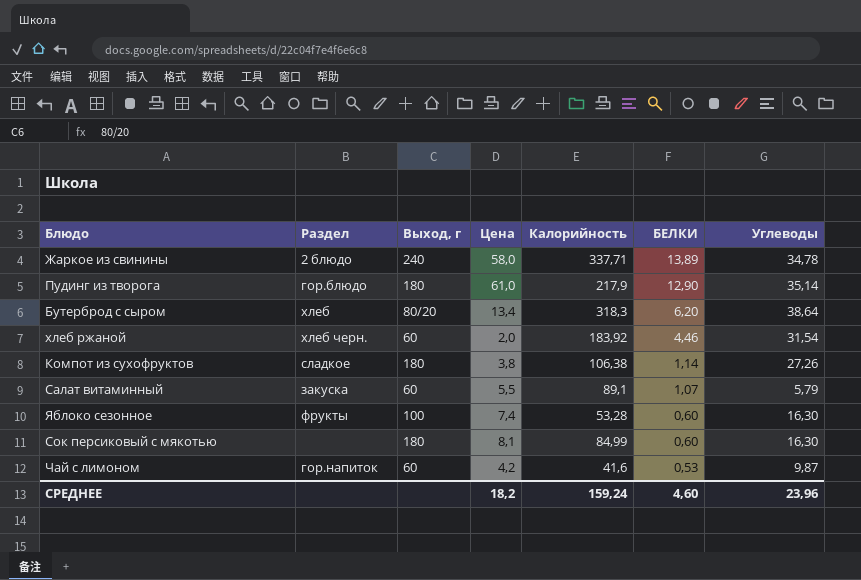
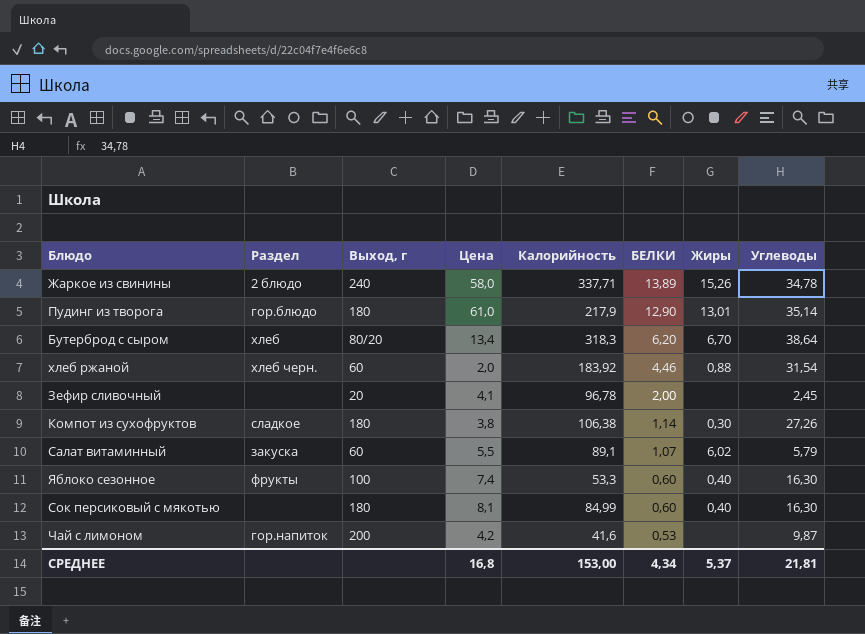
column Жиры | position: none -> 7
row Зефир сливочный: none -> none | 20 | 4,1 | 96,78 | 2,00 | none | 2,45
Яблоко сезонное | Калорийность: 53,28 -> 53,3
Чай с лимоном | Выход, г: 60 -> 200
СРЕДНЕЕ | Цена: 18,2 -> 16,8
СРЕДНЕЕ | Калорийность: 159,24 -> 153,00
СРЕДНЕЕ | БЕЛКИ: 4,60 -> 4,34
СРЕДНЕЕ | Углеводы: 23,96 -> 21,81

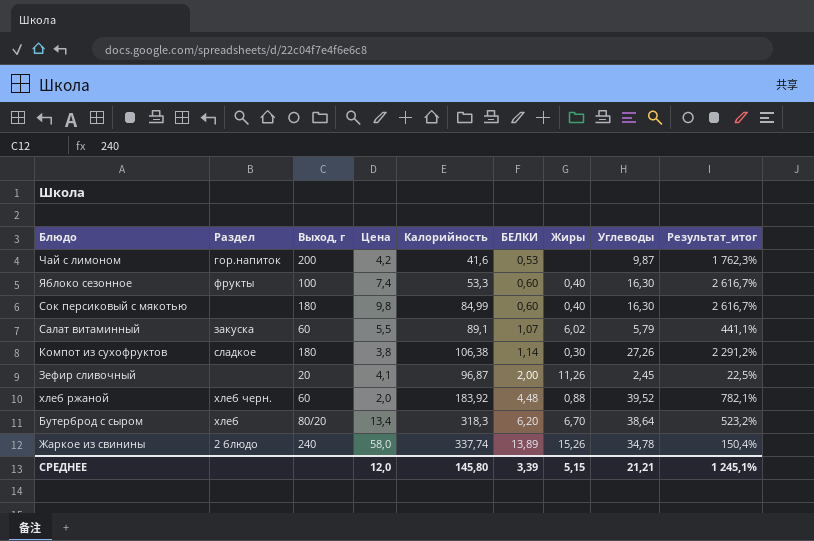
row order: БЕЛКИ descending -> БЕЛКИ ascending
column Результат_итог | formula: none -> ([Углеводы] - [БЕЛКИ]) / [БЕЛКИ]
row Пудинг из творога: гор.блюдо | 180 | 61,0 | 217,9 | 12,90 | 13,01 | 35,14 -> none
Сок персиковый с мякотью | Цена: 8,1 -> 9,8
Зефир сливочный | Калорийность: 96,78 -> 96,87
Зефир сливочный | Жиры: none -> 11,26
хлеб ржаной | БЕЛКИ: 4,46 -> 4,48
хлеб ржаной | Углеводы: 31,54 -> 39,52
Жаркое из свинины | Калорийность: 337,71 -> 337,74
СРЕДНЕЕ | Цена: 16,8 -> 12,0
СРЕДНЕЕ | Калорийность: 153,00 -> 145,80
СРЕДНЕЕ | БЕЛКИ: 4,34 -> 3,39
СРЕДНЕЕ | Жиры: 5,37 -> 5,15
СРЕДНЕЕ | Углеводы: 21,81 -> 21,21

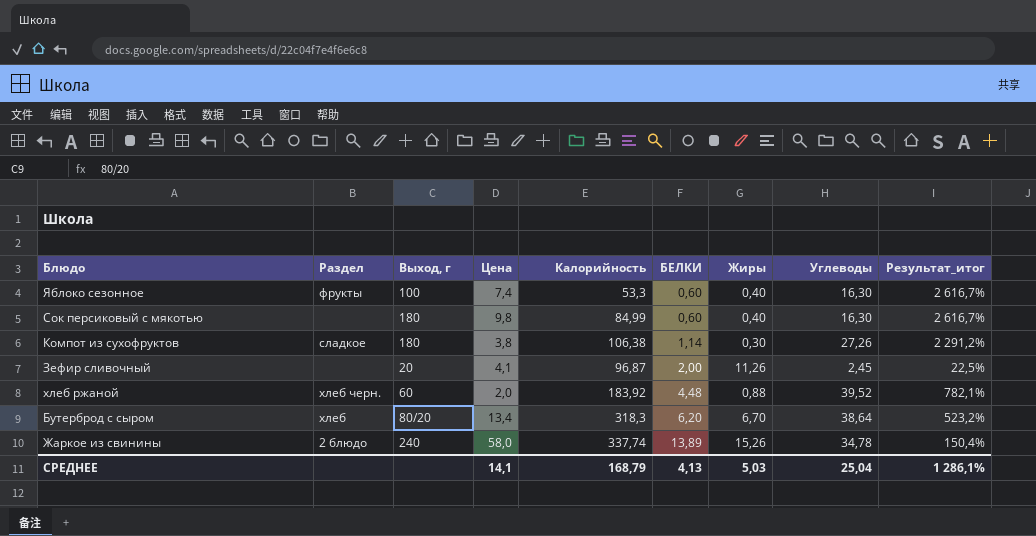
row Чай с лимоном: гор.напиток | 200 | 4,2 | 41,6 | 0,53 | none | 9,87 | 1 762,3% -> none
row Салат витаминный: закуска | 60 | 5,5 | 89,1 | 1,07 | 6,02 | 5,79 | 441,1% -> none
СРЕДНЕЕ | Цена: 12,0 -> 14,1
СРЕДНЕЕ | Калорийность: 145,80 -> 168,79
СРЕДНЕЕ | БЕЛКИ: 3,39 -> 4,13
СРЕДНЕЕ | Жиры: 5,15 -> 5,03
СРЕДНЕЕ | Углеводы: 21,21 -> 25,04
СРЕДНЕЕ | Результат_итог: 1 245,1% -> 1 286,1%

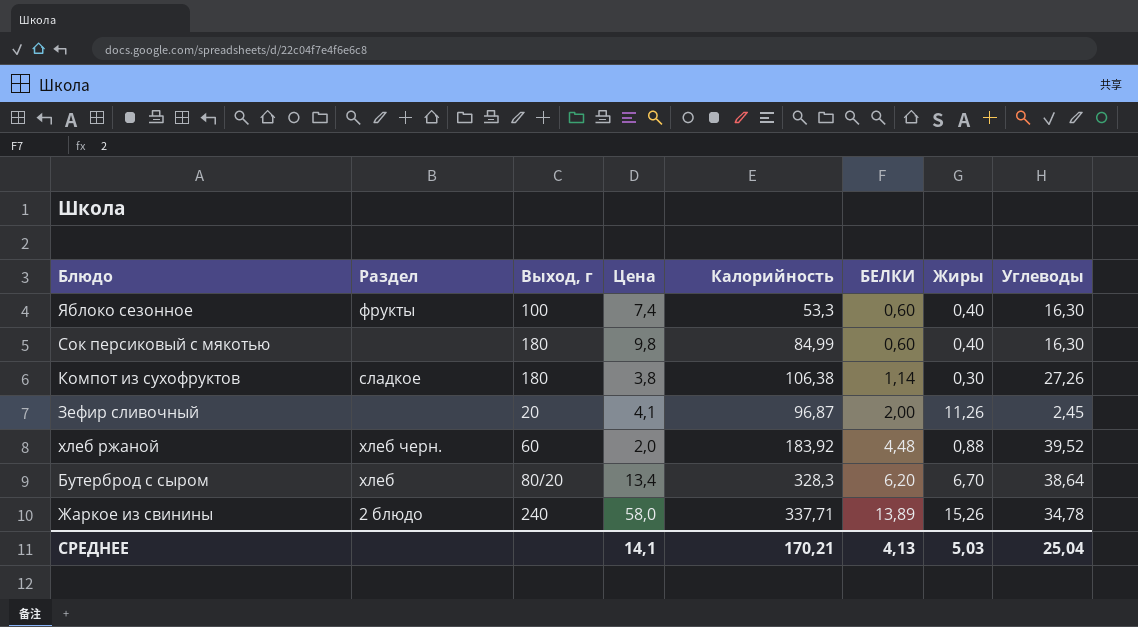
column Результат_итог | formula: ([Углеводы] - [БЕЛКИ]) / [БЕЛКИ] -> none
Бутерброд с сыром | Калорийность: 318,3 -> 328,3
Жаркое из свинины | Калорийность: 337,74 -> 337,71
СРЕДНЕЕ | Калорийность: 168,79 -> 170,21

